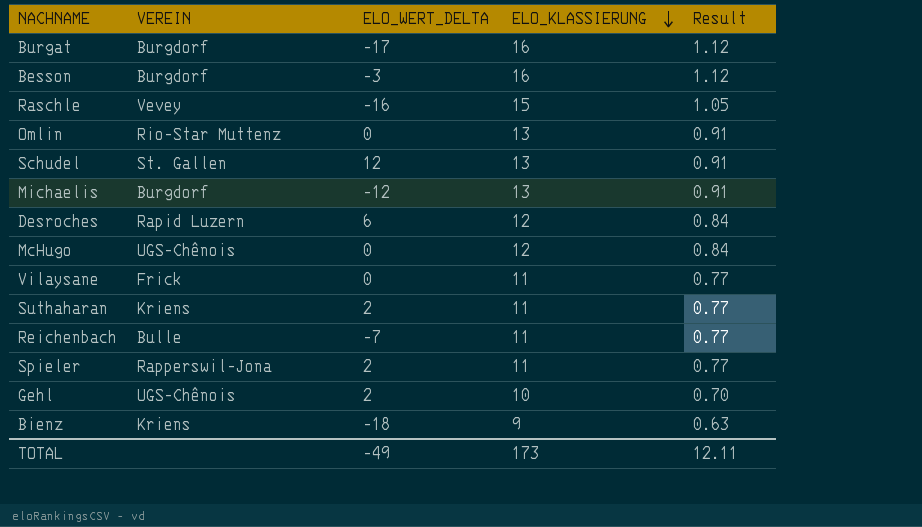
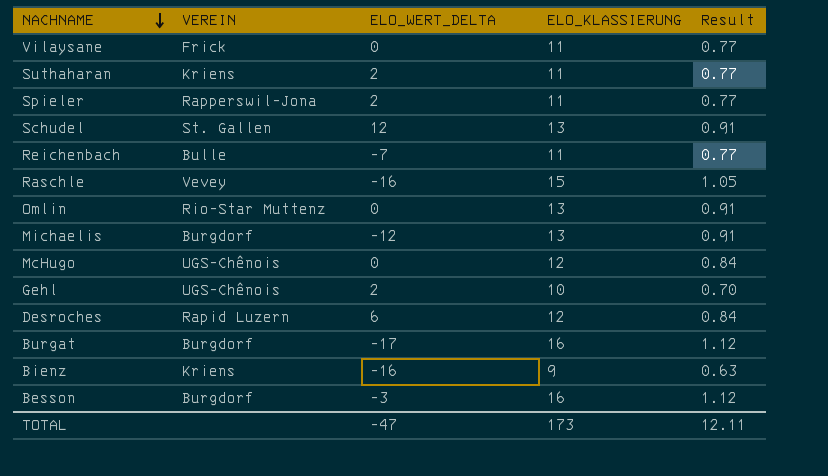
row order: ELO_KLASSIERUNG descending -> NACHNAME descending
Bienz | ELO_WERT_DELTA: -18 -> -16
TOTAL | ELO_WERT_DELTA: -49 -> -47

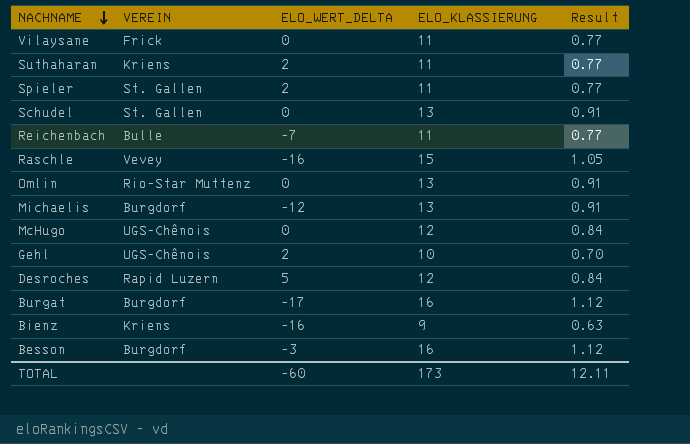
Spieler | VEREIN: Rapperswil-Jona -> St. Gallen
Schudel | ELO_WERT_DELTA: 12 -> 0
Desroches | ELO_WERT_DELTA: 6 -> 5
TOTAL | ELO_WERT_DELTA: -47 -> -60

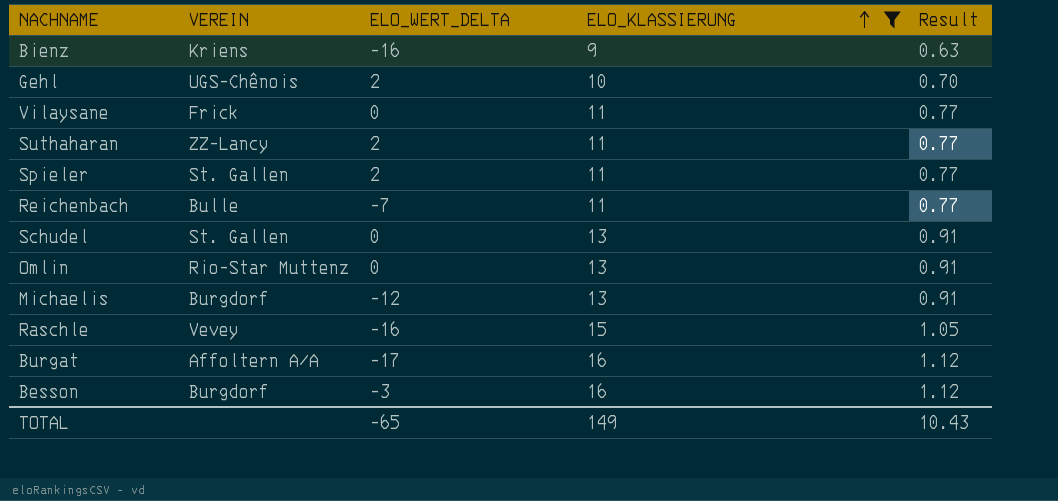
filter: none -> ELO_KLASSIERUNG != 12
row order: NACHNAME descending -> ELO_KLASSIERUNG ascending
Suthaharan | VEREIN: Kriens -> ZZ-Lancy
Burgat | VEREIN: Burgdorf -> Affoltern A/A
TOTAL | ELO_WERT_DELTA: -60 -> -65
TOTAL | ELO_KLASSIERUNG: 173 -> 149
TOTAL | Result: 12.11 -> 10.43

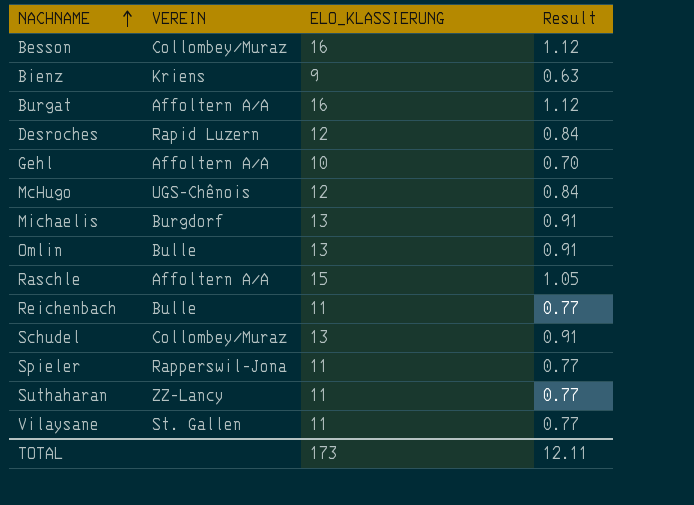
filter: ELO_KLASSIERUNG != 12 -> none
row order: ELO_KLASSIERUNG ascending -> NACHNAME ascending
column ELO_WERT_DELTA | position: 3 -> none
Besson | VEREIN: Burgdorf -> Collombey/Muraz
Gehl | VEREIN: UGS-Chênois -> Affoltern A/A
Omlin | VEREIN: Rio-Star Muttenz -> Bulle
Raschle | VEREIN: Vevey -> Affoltern A/A
Schudel | VEREIN: St. Gallen -> Collombey/Muraz
Spieler | VEREIN: St. Gallen -> Rapperswil-Jona
Vilaysane | VEREIN: Frick -> St. Gallen
TOTAL | ELO_KLASSIERUNG: 149 -> 173
TOTAL | Result: 10.43 -> 12.11

